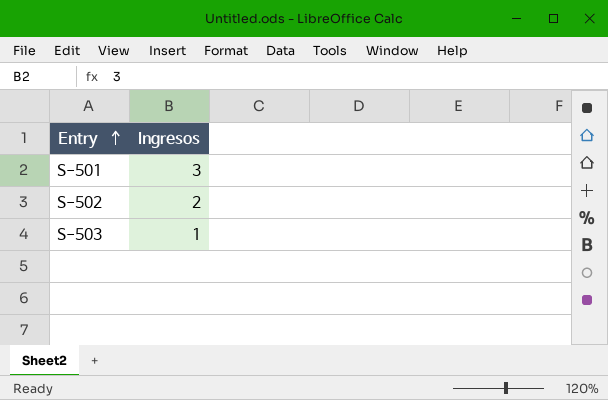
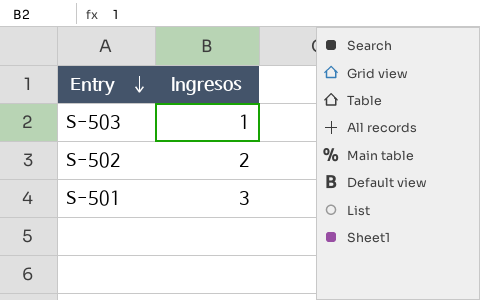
row order: Entry ascending -> Entry descending

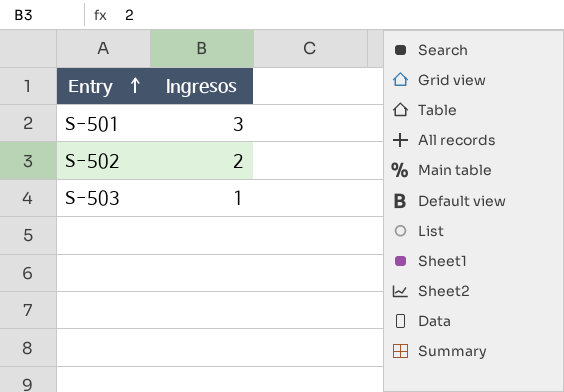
row order: Entry descending -> Entry ascending

